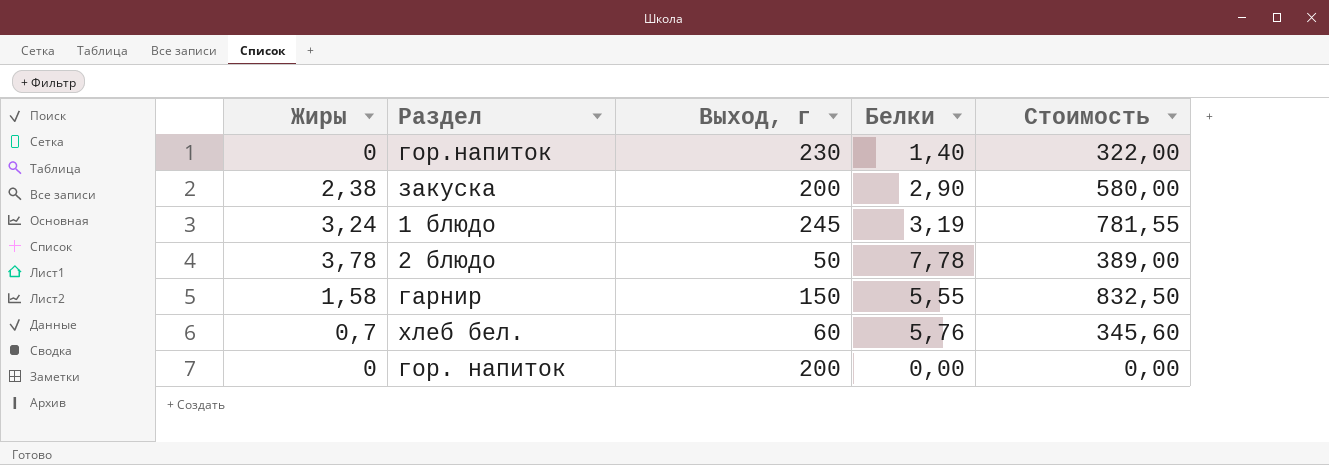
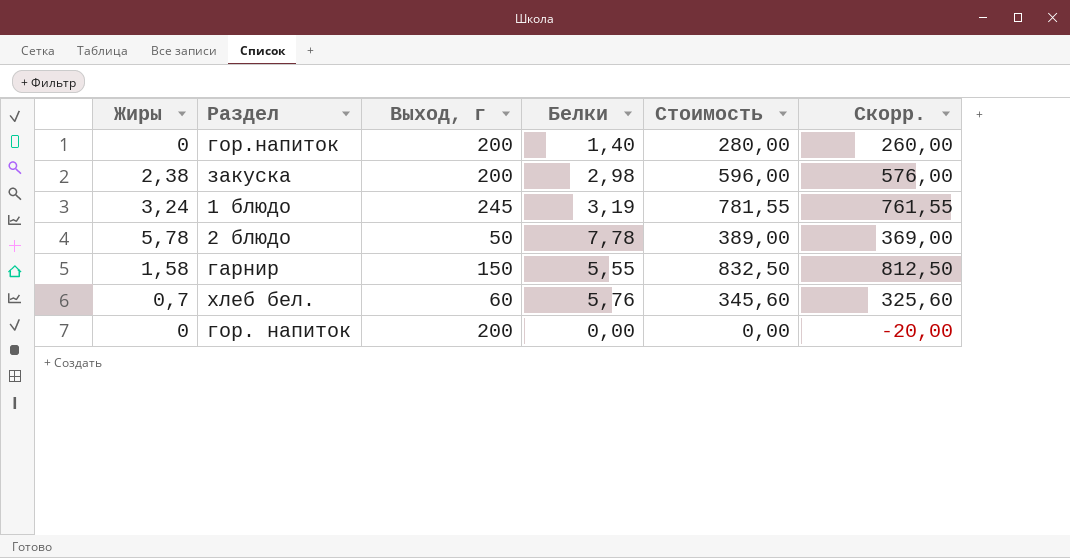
column Скорр. | formula: none -> [Стоимость] - 20
гор.напиток | Выход, г: 230 -> 200
гор.напиток | Стоимость: 322,00 -> 280,00
закуска | Белки: 2,90 -> 2,98
закуска | Стоимость: 580,00 -> 596,00
2 блюдо | Жиры: 3,78 -> 5,78

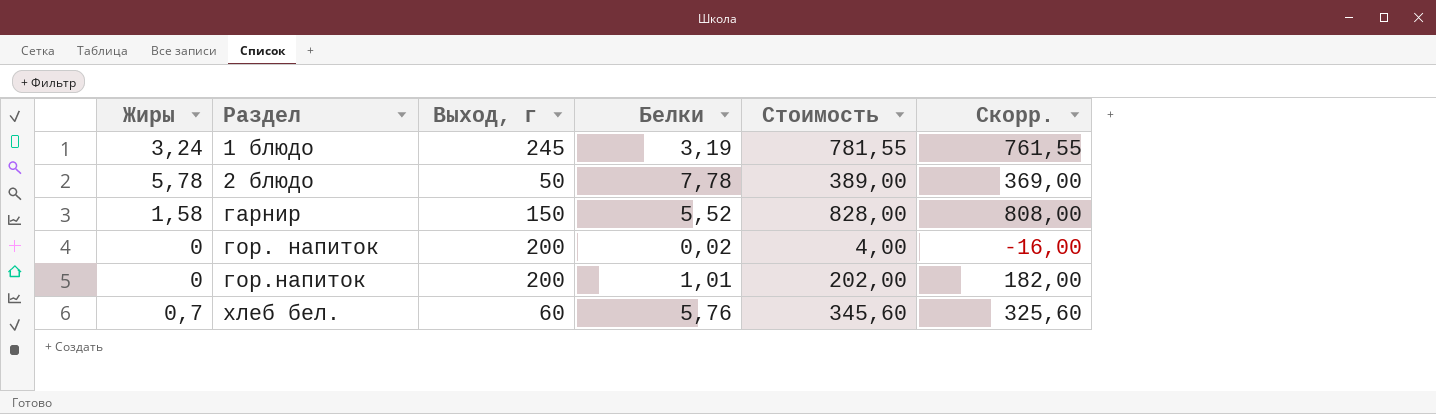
row order: none -> Раздел ascending
row закуска: 2,38 | 200 | 2,98 | 596,00 | 576,00 -> none
гарнир | Белки: 5,55 -> 5,52
гарнир | Стоимость: 832,50 -> 828,00
гарнир | Скорр.: 812,50 -> 808,00
гор. напиток | Белки: 0,00 -> 0,02
гор. напиток | Стоимость: 0,00 -> 4,00
гор. напиток | Скорр.: -20,00 -> -16,00
гор.напиток | Белки: 1,40 -> 1,01
гор.напиток | Стоимость: 280,00 -> 202,00
гор.напиток | Скорр.: 260,00 -> 182,00

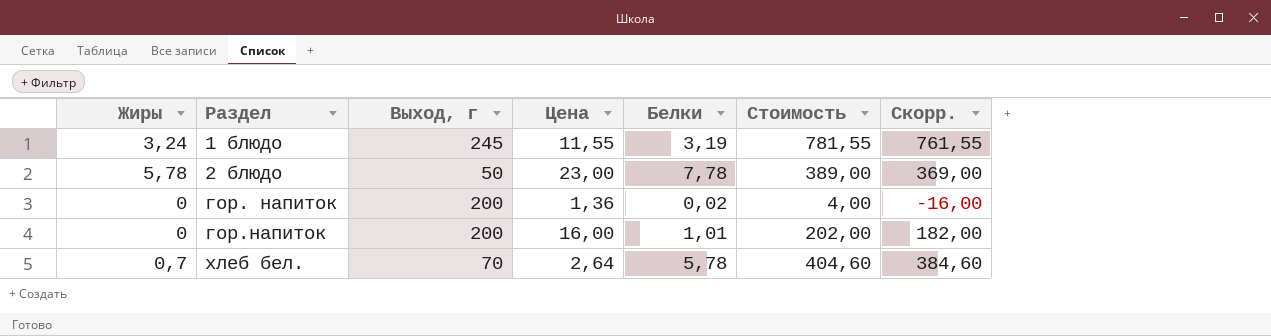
column Цена | position: none -> 4
row гарнир: 1,58 | 150 | 5,52 | 828,00 | 808,00 -> none
хлеб бел. | Выход, г: 60 -> 70
хлеб бел. | Белки: 5,76 -> 5,78
хлеб бел. | Стоимость: 345,60 -> 404,60
хлеб бел. | Скорр.: 325,60 -> 384,60

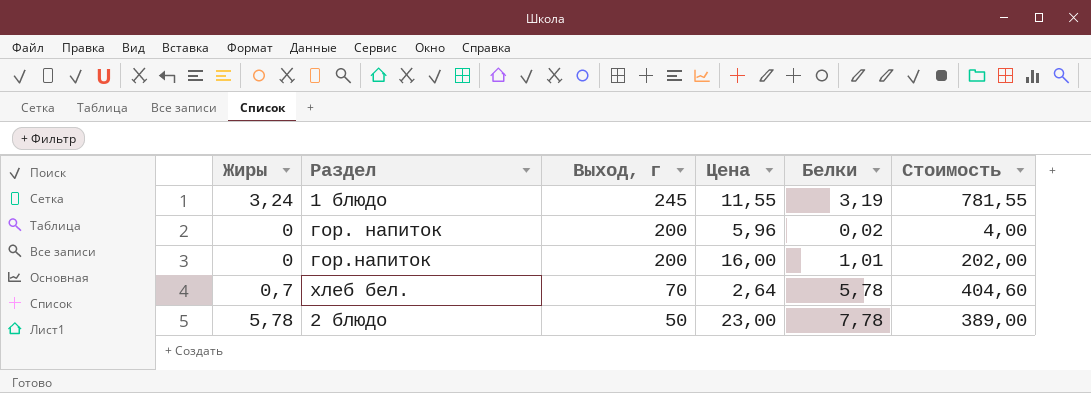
row order: Раздел ascending -> Выход, г descending
column Скорр. | formula: [Стоимость] - 20 -> none
гор. напиток | Цена: 1,36 -> 5,96

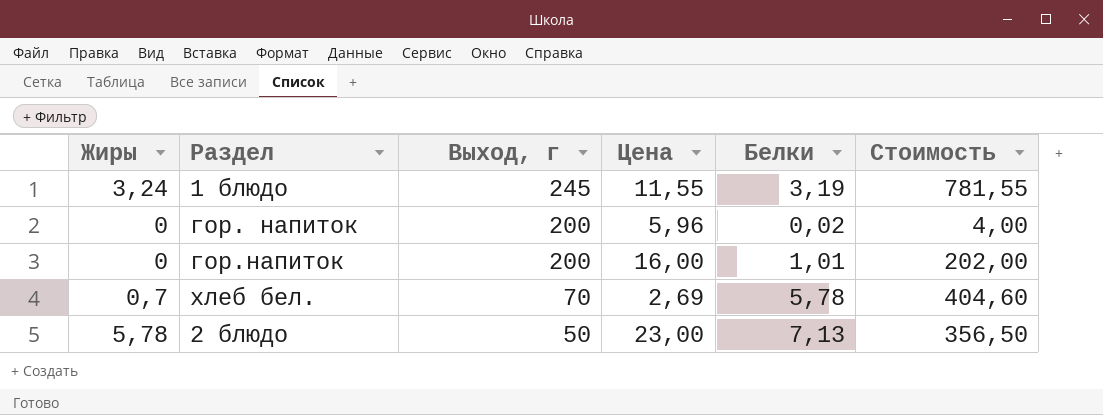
хлеб бел. | Цена: 2,64 -> 2,69
2 блюдо | Белки: 7,78 -> 7,13
2 блюдо | Стоимость: 389,00 -> 356,50

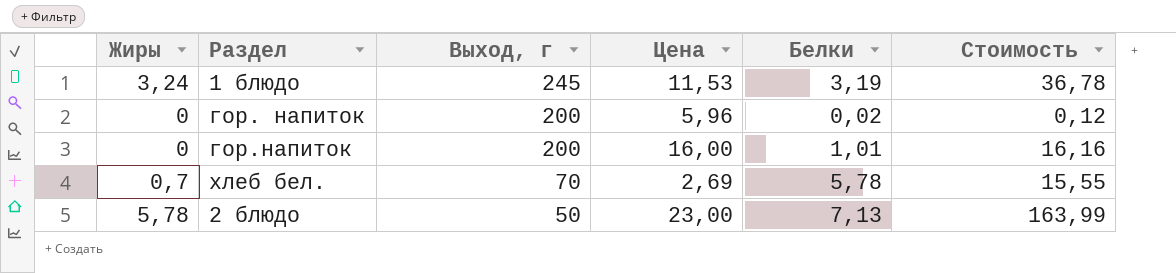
column Стоимость | formula: [Выход, г] * [Белки] -> [Цена] * [Белки]
1 блюдо | Цена: 11,55 -> 11,53

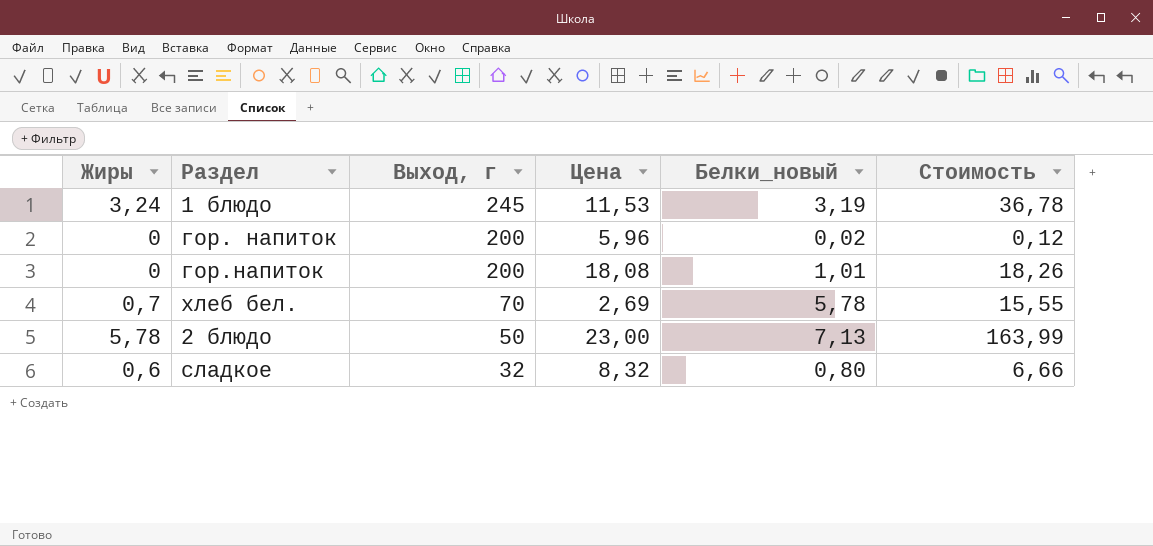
column name: Белки -> Белки_новый
гор.напиток | Цена: 16,00 -> 18,08
гор.напиток | Стоимость: 16,16 -> 18,26
row сладкое: none -> 0,6 | 32 | 8,32 | 0,80 | 6,66

